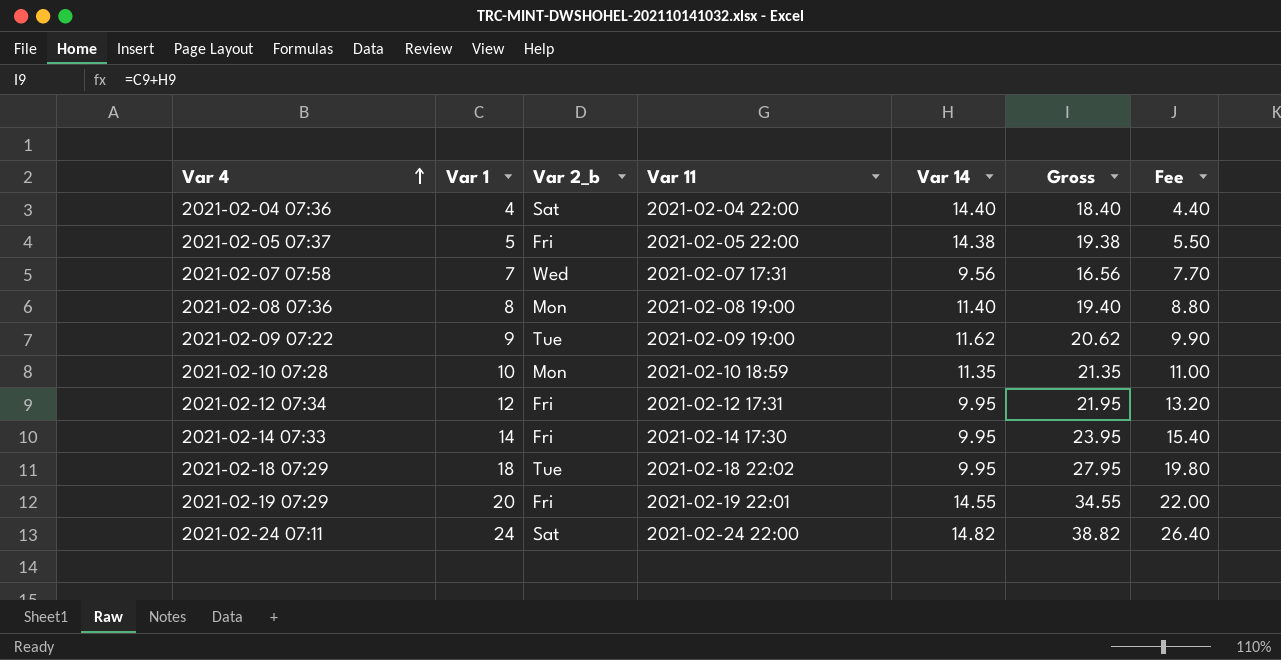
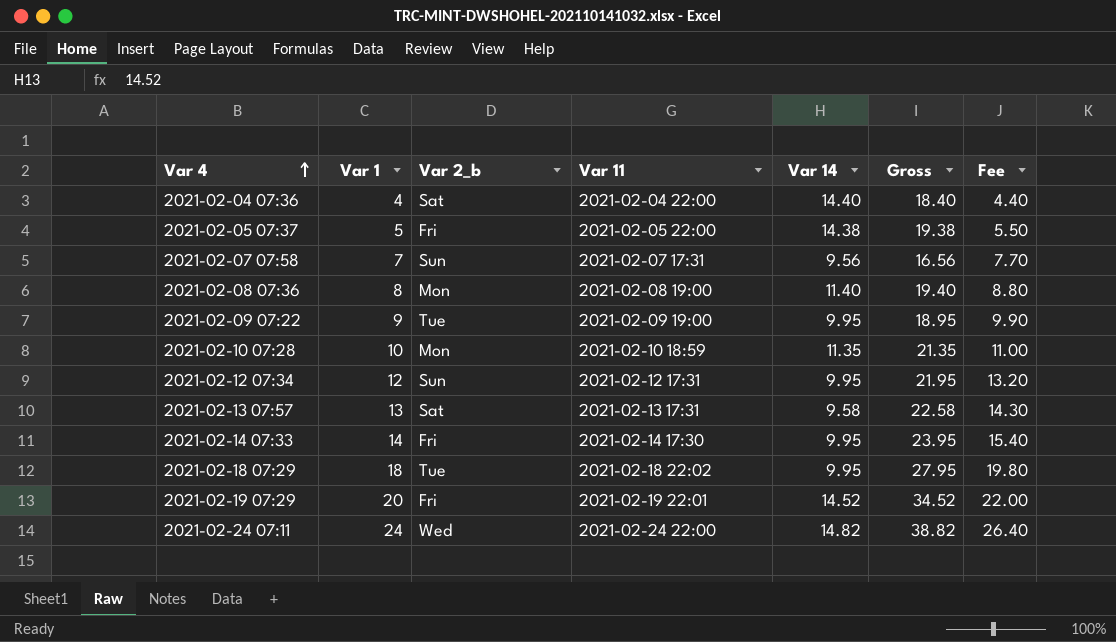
2021-02-07 07:58 | Var 2_b: Wed -> Sun
2021-02-09 07:22 | Var 14: 11.62 -> 9.95
2021-02-09 07:22 | Gross: 20.62 -> 18.95
2021-02-12 07:34 | Var 2_b: Fri -> Sun
row 2021-02-13 07:57: none -> 13 | Sat | 2021-02-13 17:31 | 9.58 | 22.58 | 14.30
2021-02-19 07:29 | Var 14: 14.55 -> 14.52
2021-02-19 07:29 | Gross: 34.55 -> 34.52
2021-02-24 07:11 | Var 2_b: Sat -> Wed

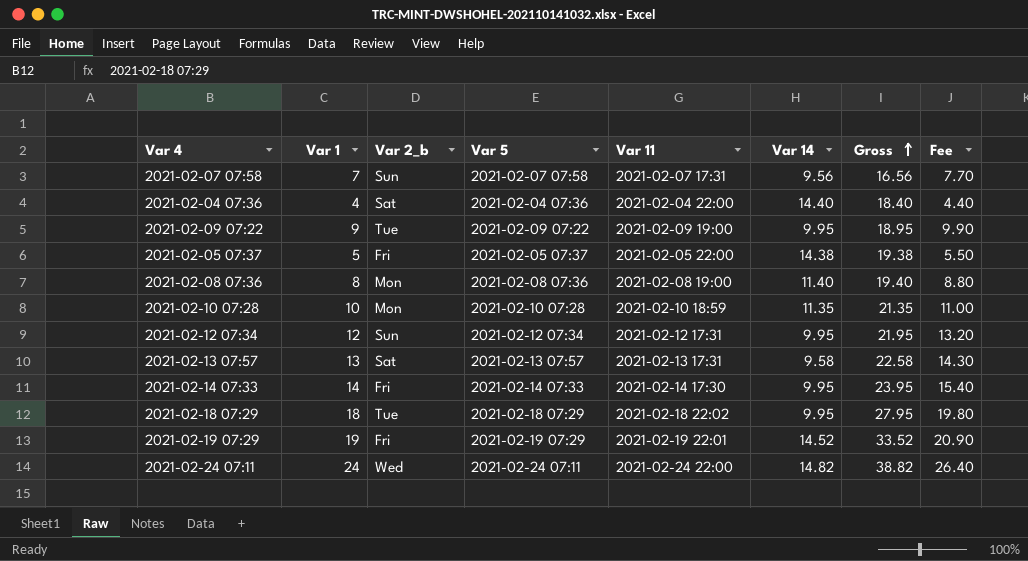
row order: Var 4 ascending -> Gross ascending
column Var 5 | position: none -> 4
2021-02-19 07:29 | Var 1: 20 -> 19
2021-02-19 07:29 | Gross: 34.52 -> 33.52
2021-02-19 07:29 | Fee: 22.00 -> 20.90

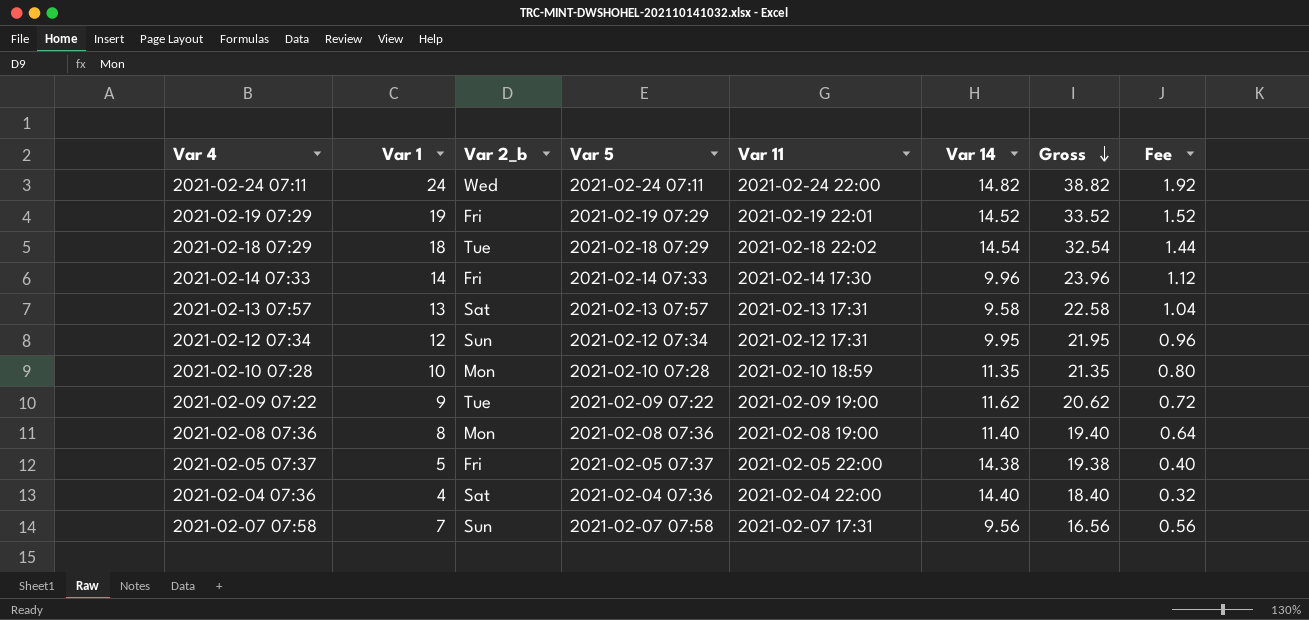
row order: Gross ascending -> Gross descending
column Fee | formula: [Var 1] * 1.1 -> [Var 1] * 0.08
2021-02-18 07:29 | Var 14: 9.95 -> 14.54
2021-02-18 07:29 | Gross: 27.95 -> 32.54
2021-02-14 07:33 | Var 14: 9.95 -> 9.96
2021-02-14 07:33 | Gross: 23.95 -> 23.96
2021-02-09 07:22 | Var 14: 9.95 -> 11.62
2021-02-09 07:22 | Gross: 18.95 -> 20.62

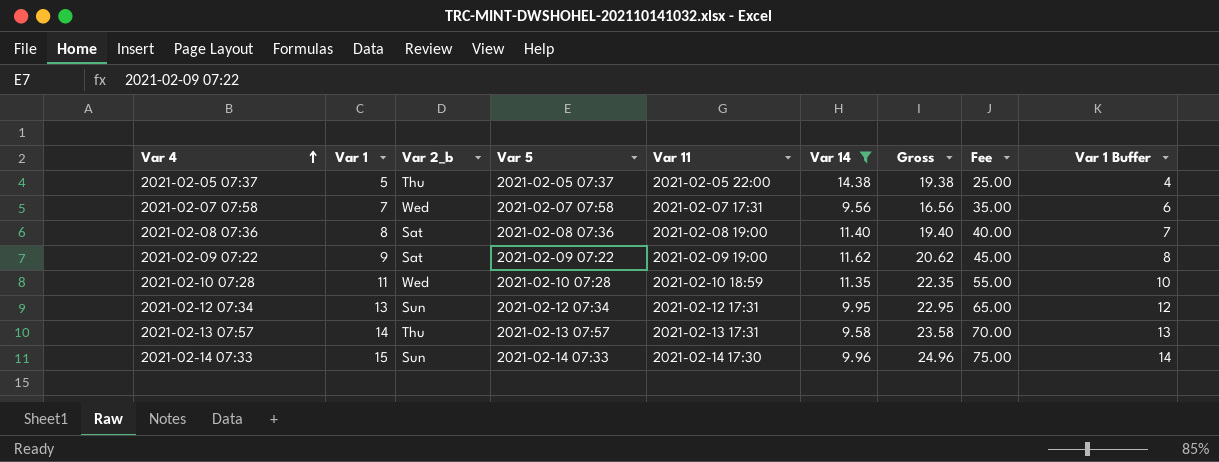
filter: none -> Var 14 <= 14.38
row order: Gross descending -> Var 4 ascending
column Fee | formula: [Var 1] * 0.08 -> [Var 1] * 5
column Var 1 Buffer | formula: none -> [Var 1] - 1
2021-02-05 07:37 | Var 2_b: Fri -> Thu
2021-02-07 07:58 | Var 2_b: Sun -> Wed
2021-02-08 07:36 | Var 2_b: Mon -> Sat
2021-02-09 07:22 | Var 2_b: Tue -> Sat
2021-02-10 07:28 | Var 1: 10 -> 11
2021-02-10 07:28 | Var 2_b: Mon -> Wed
2021-02-10 07:28 | Gross: 21.35 -> 22.35
2021-02-12 07:34 | Var 1: 12 -> 13
2021-02-12 07:34 | Gross: 21.95 -> 22.95
2021-02-13 07:57 | Var 1: 13 -> 14
2021-02-13 07:57 | Var 2_b: Sat -> Thu
2021-02-13 07:57 | Gross: 22.58 -> 23.58
2021-02-14 07:33 | Var 1: 14 -> 15
2021-02-14 07:33 | Var 2_b: Fri -> Sun
2021-02-14 07:33 | Gross: 23.96 -> 24.96

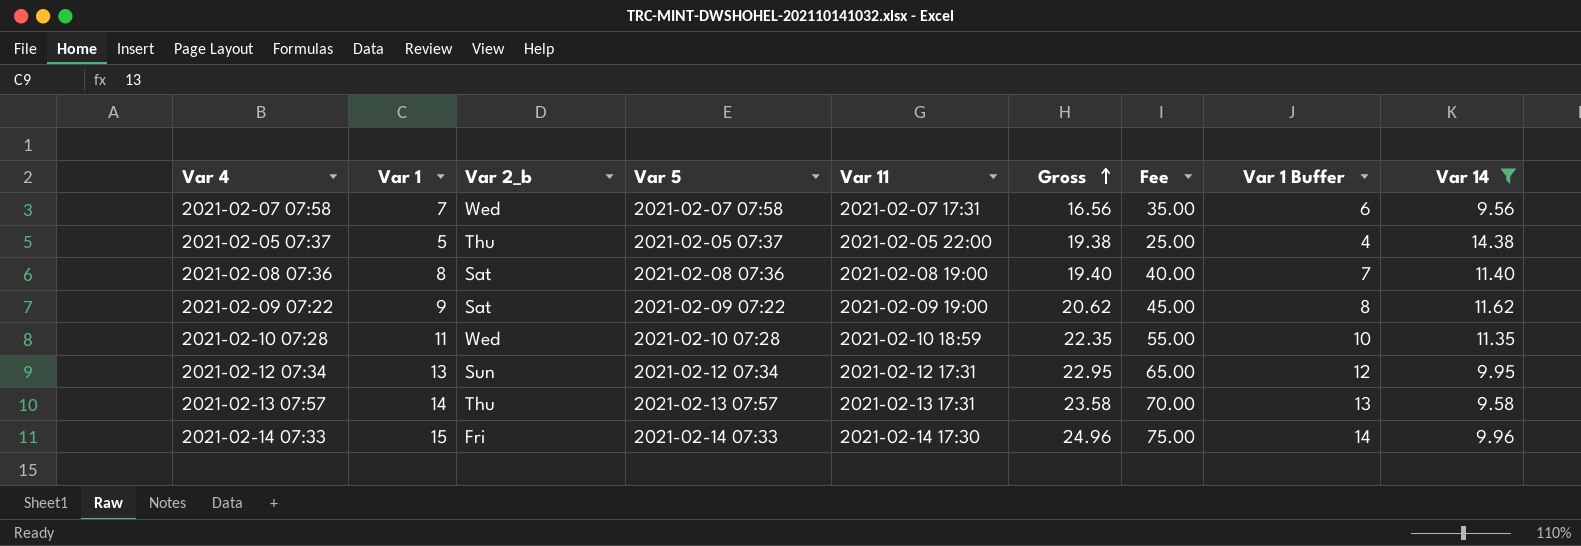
row order: Var 4 ascending -> Gross ascending
column Var 14 | position: 6 -> 9
2021-02-14 07:33 | Var 2_b: Sun -> Fri

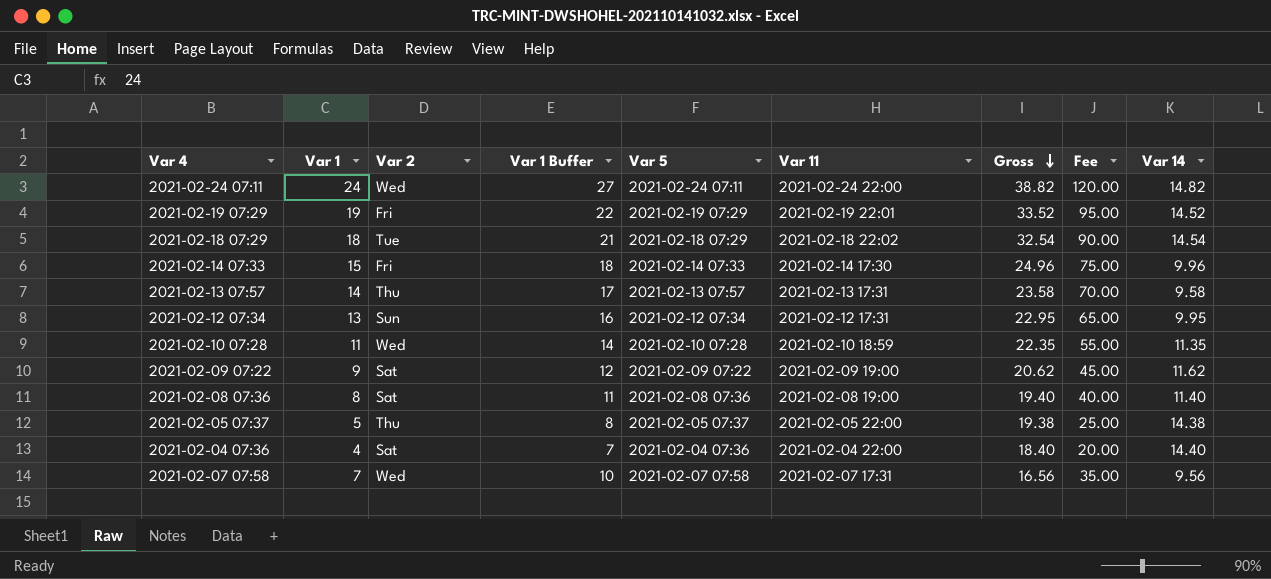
filter: Var 14 <= 14.38 -> none
row order: Gross ascending -> Gross descending
column name: Var 2_b -> Var 2
column Var 1 Buffer | formula: [Var 1] - 1 -> [Var 1] + 3
column Var 1 Buffer | position: 8 -> 4

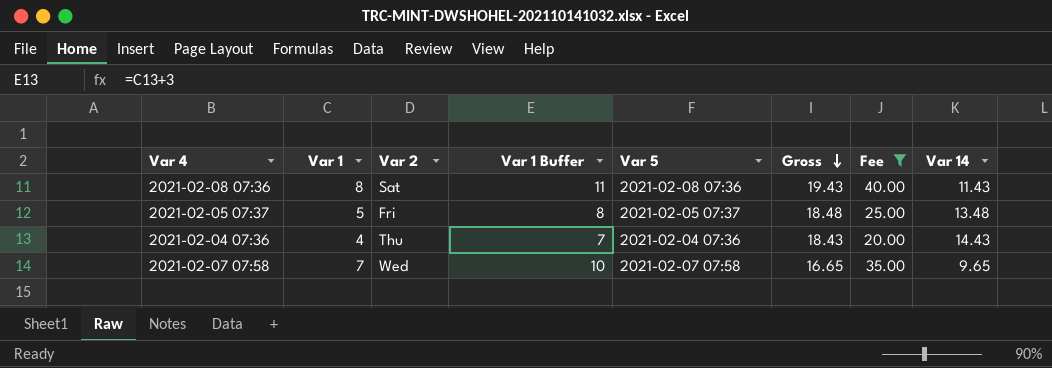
filter: none -> Fee <= 40.00
column Var 11 | position: 6 -> none
2021-02-08 07:36 | Gross: 19.40 -> 19.43
2021-02-08 07:36 | Var 14: 11.40 -> 11.43
2021-02-05 07:37 | Var 2: Thu -> Fri
2021-02-05 07:37 | Gross: 19.38 -> 18.48
2021-02-05 07:37 | Var 14: 14.38 -> 13.48
2021-02-04 07:36 | Var 2: Sat -> Thu
2021-02-04 07:36 | Gross: 18.40 -> 18.43
2021-02-04 07:36 | Var 14: 14.40 -> 14.43
2021-02-07 07:58 | Gross: 16.56 -> 16.65
2021-02-07 07:58 | Var 14: 9.56 -> 9.65

